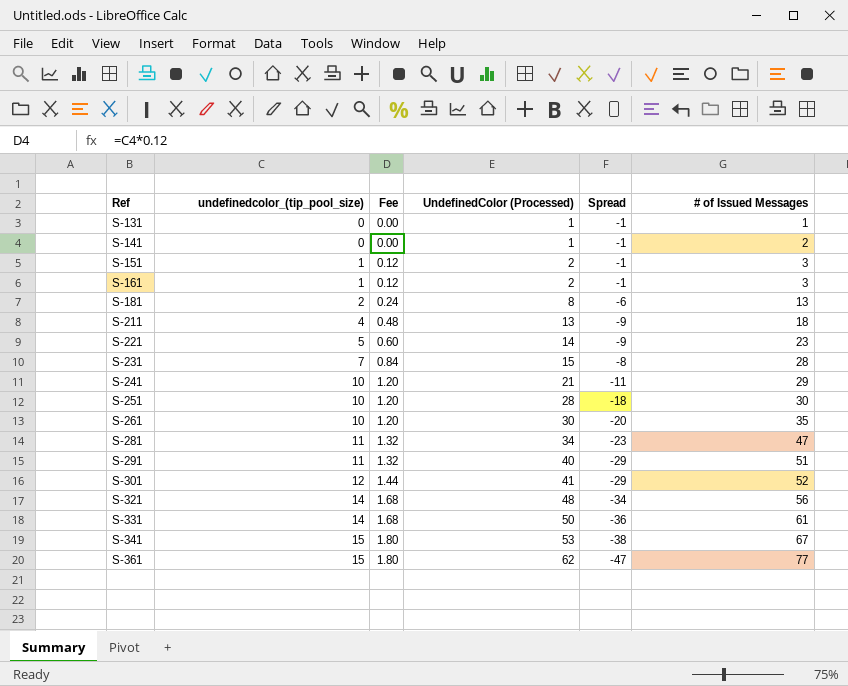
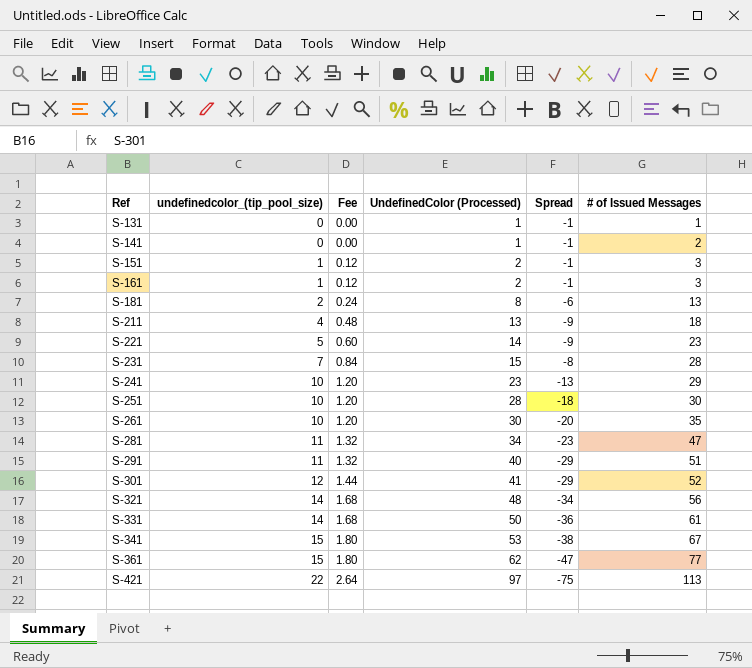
S-241 | UndefinedColor (Processed): 21 -> 23
S-241 | Spread: -11 -> -13
row S-421: none -> 22 | 2.64 | 97 | -75 | 113

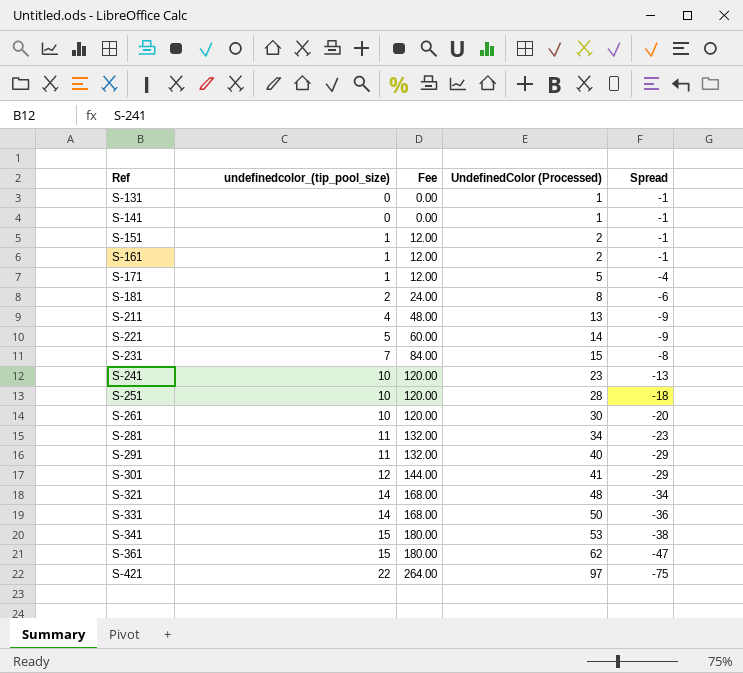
column # of Issued Messages | position: 6 -> none
column Fee | formula: [undefinedcolor_(tip_pool_size)] * 0.12 -> [undefinedcolor_(tip_pool_size)] * 12
row S-171: none -> 1 | 12.00 | 5 | -4

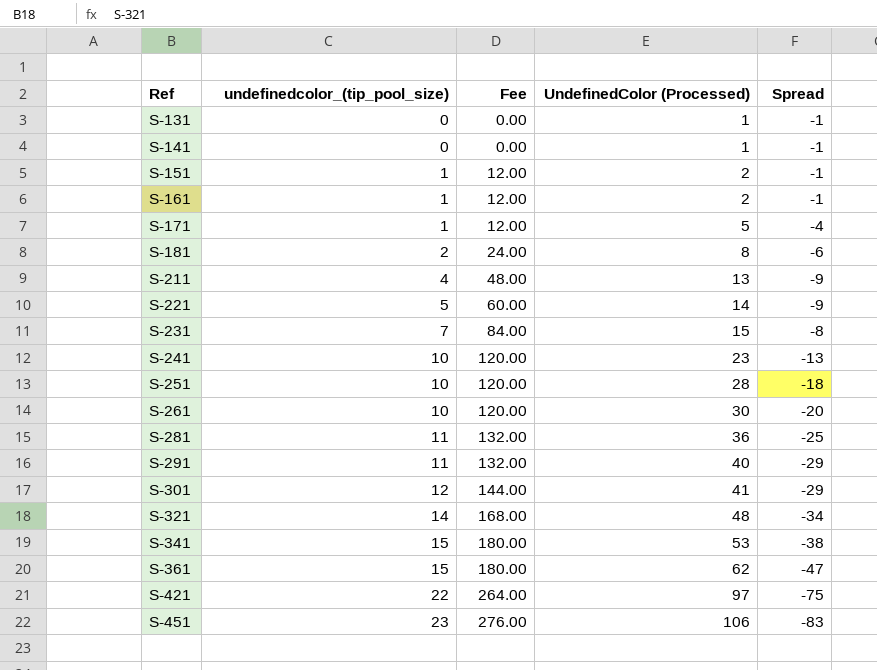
row S-331: 14 | 168.00 | 50 | -36 -> none
S-281 | UndefinedColor (Processed): 34 -> 36
S-281 | Spread: -23 -> -25
row S-451: none -> 23 | 276.00 | 106 | -83

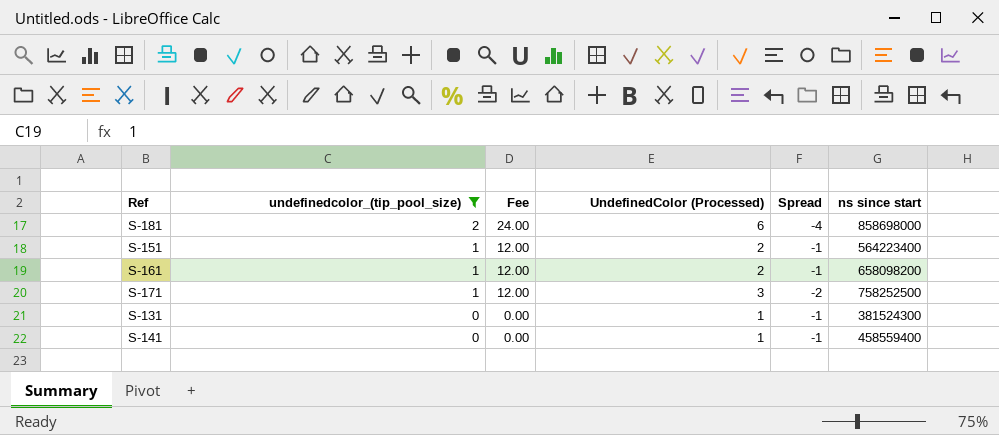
filter: none -> undefinedcolor_(tip_pool_size) <= 2
row order: Ref ascending -> undefinedcolor_(tip_pool_size) descending
column ns since start | position: none -> 6
S-181 | UndefinedColor (Processed): 8 -> 6
S-181 | Spread: -6 -> -4
S-171 | UndefinedColor (Processed): 5 -> 3
S-171 | Spread: -4 -> -2

